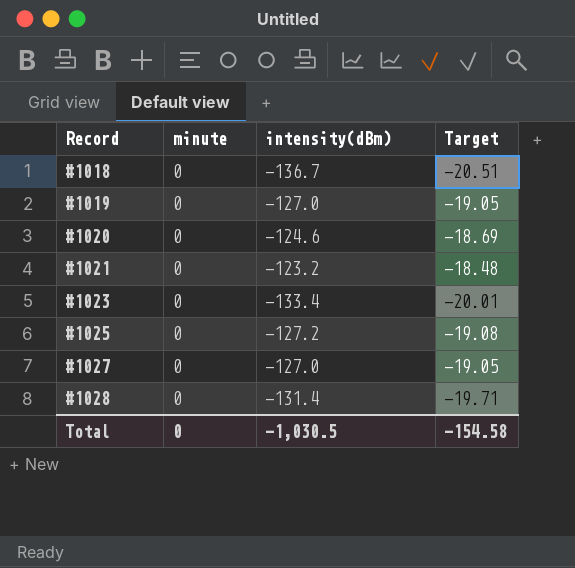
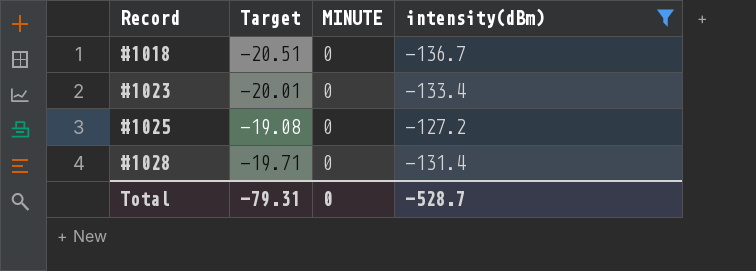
filter: none -> intensity(dBm) <= -127.2
column Target | position: 4 -> 2
column name: minute -> MINUTE
Total | Target: -154.58 -> -79.31
Total | intensity(dBm): -1,030.5 -> -528.7

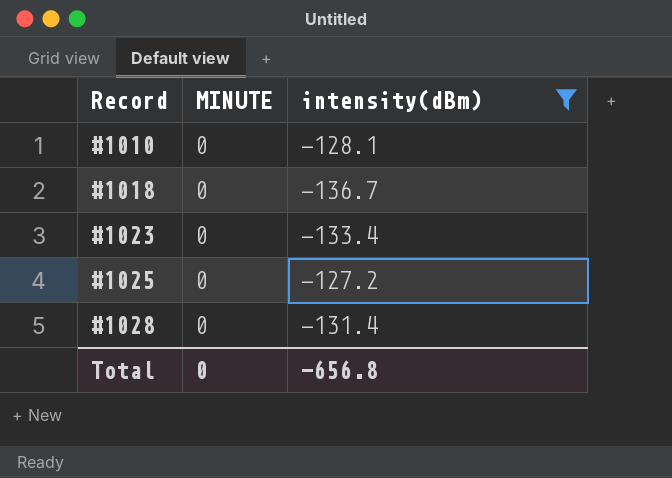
column Target | formula: [intensity(dBm)] * 0.15 -> none
row #1010: none -> 0 | -128.1
Total | intensity(dBm): -528.7 -> -656.8

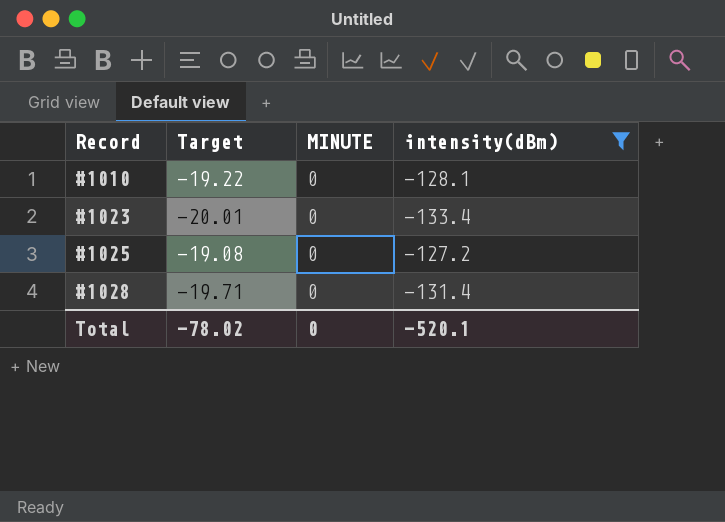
column Target | formula: none -> [intensity(dBm)] * 0.15
row #1018: 0 | -136.7 -> none
Total | intensity(dBm): -656.8 -> -520.1

